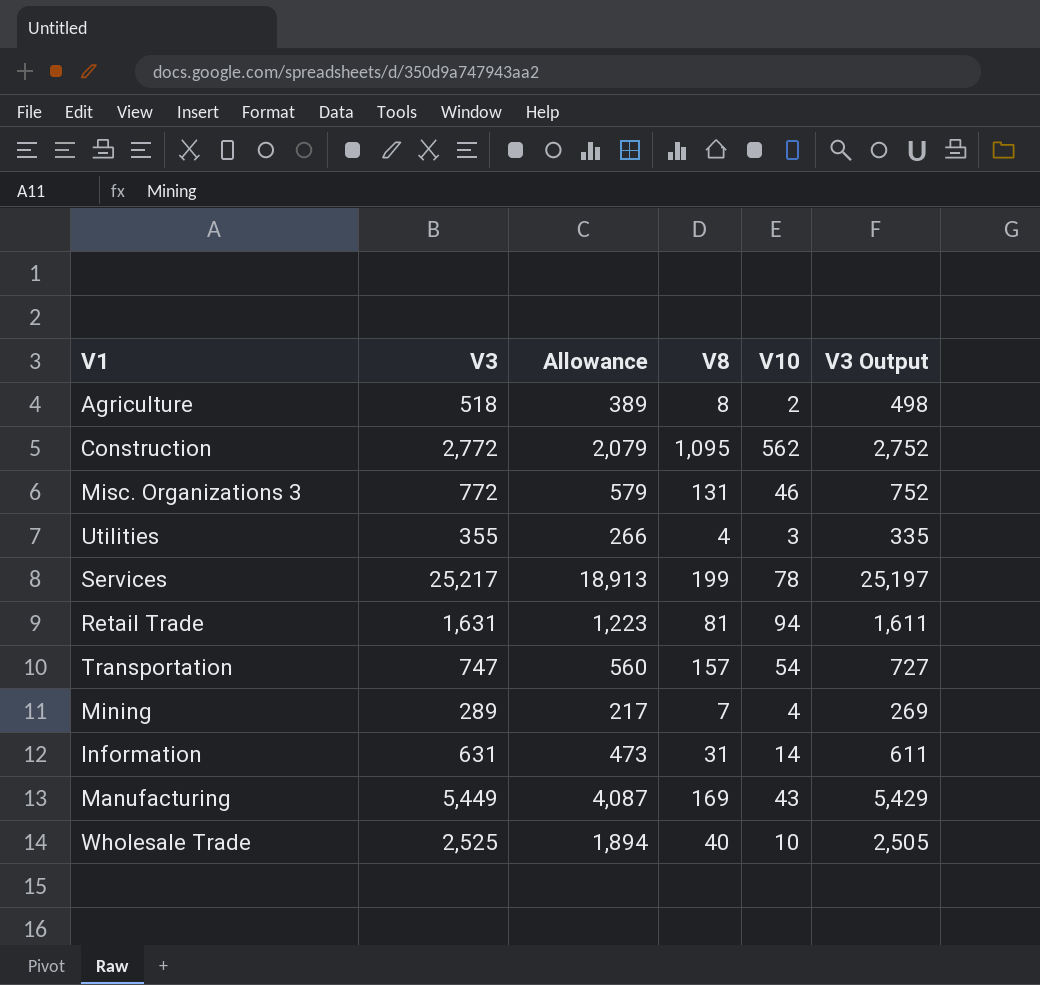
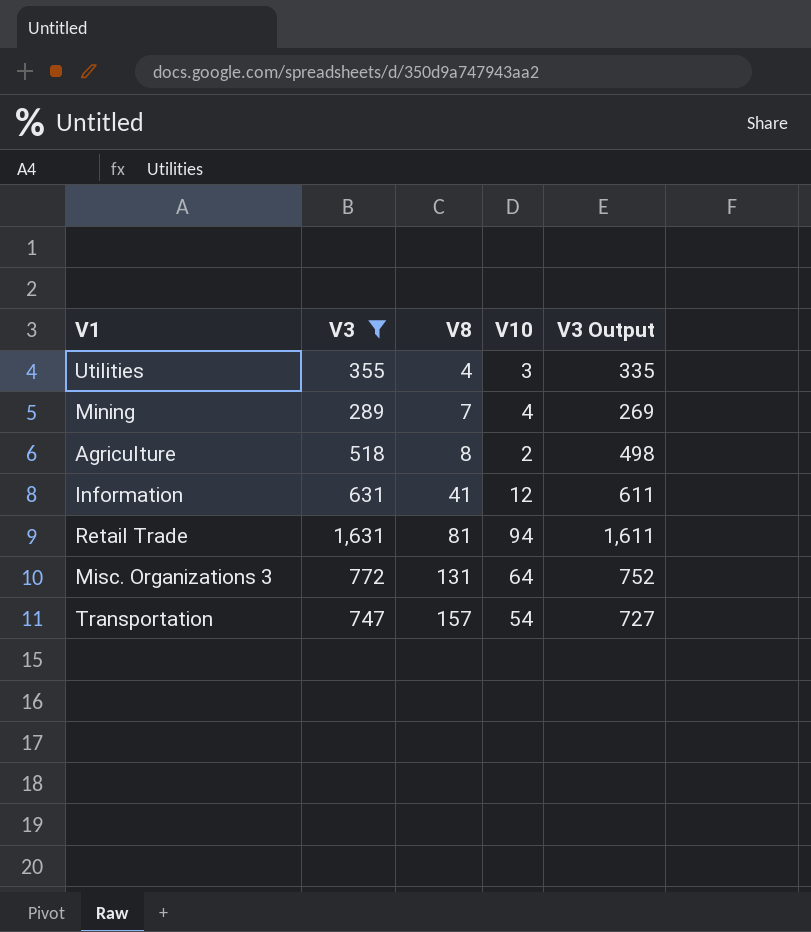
filter: none -> V3 <= 1,631
row order: none -> V8 ascending
column Allowance | formula: [V3] * 0.75 -> none
Information | V8: 31 -> 41
Information | V10: 14 -> 12
Misc. Organizations 3 | V10: 46 -> 64

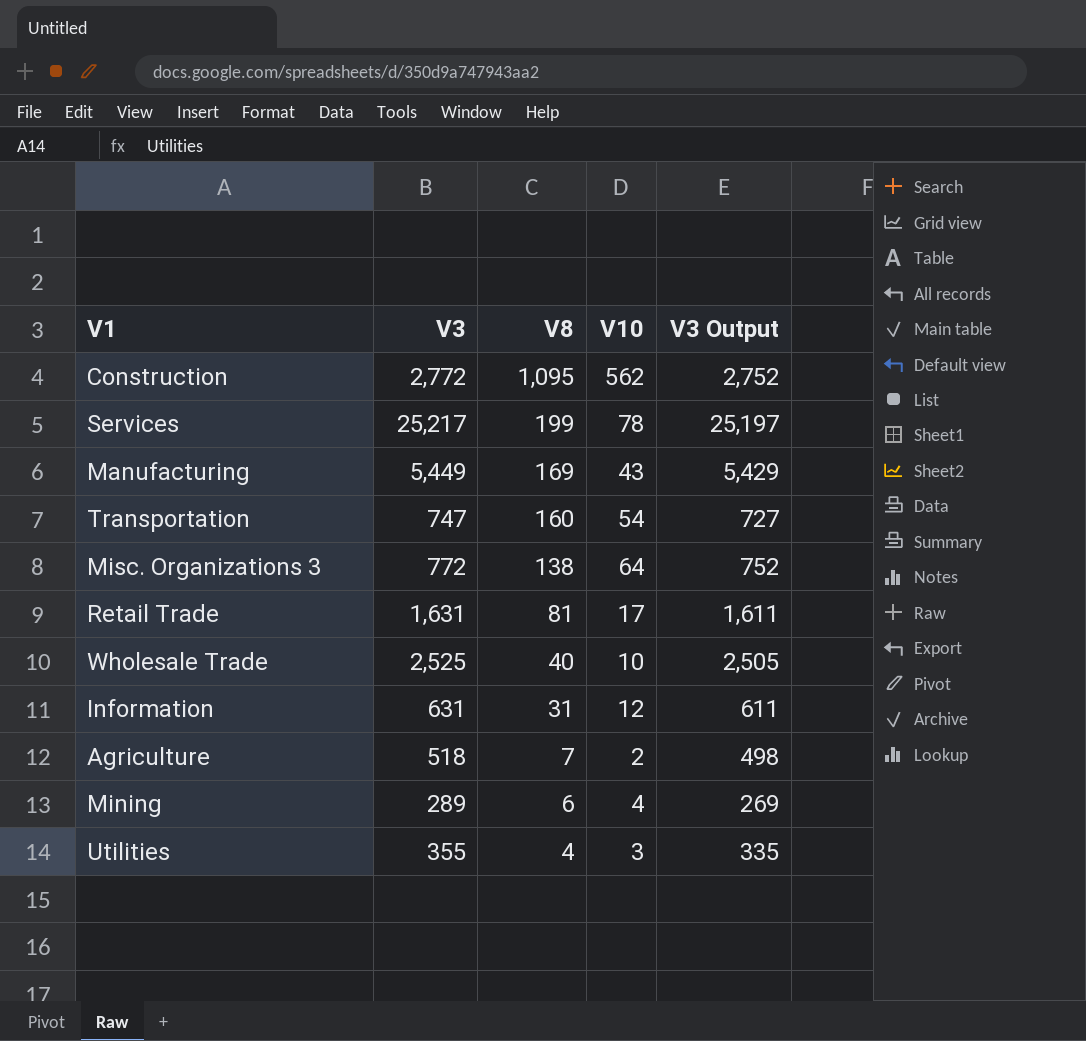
filter: V3 <= 1,631 -> none
row order: V8 ascending -> V8 descending
Transportation | V8: 157 -> 160
Misc. Organizations 3 | V8: 131 -> 138
Retail Trade | V10: 94 -> 17
Information | V8: 41 -> 31
Agriculture | V8: 8 -> 7
Mining | V8: 7 -> 6

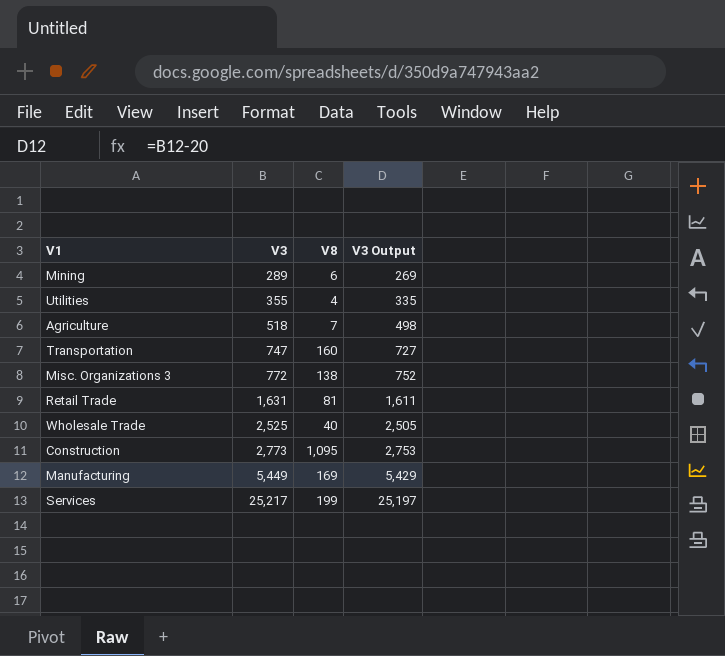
row order: V8 descending -> V3 ascending
column V10 | position: 4 -> none
row Information: 631 | 31 | 12 | 611 -> none
Construction | V3: 2,772 -> 2,773
Construction | V3 Output: 2,752 -> 2,753

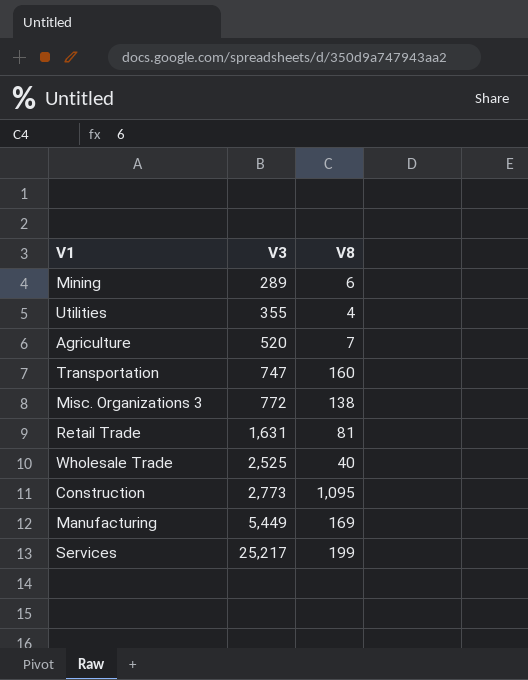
column V3 Output | formula: [V3] - 20 -> none
Agriculture | V3: 518 -> 520

